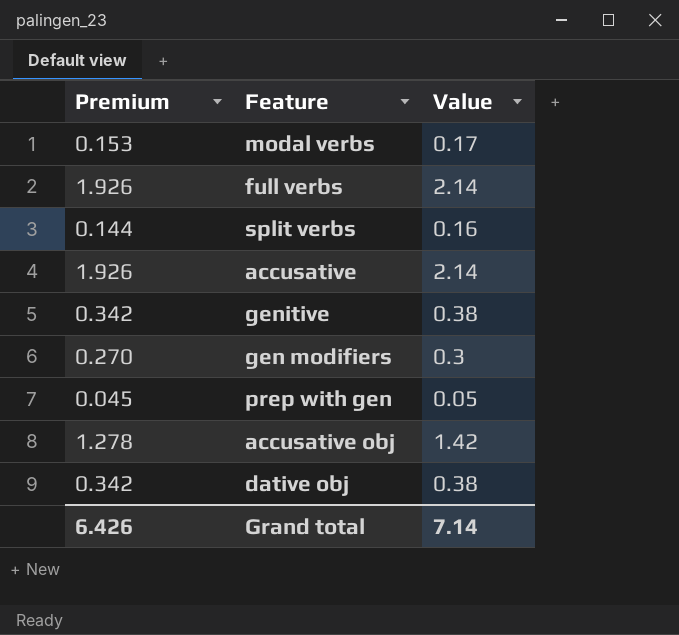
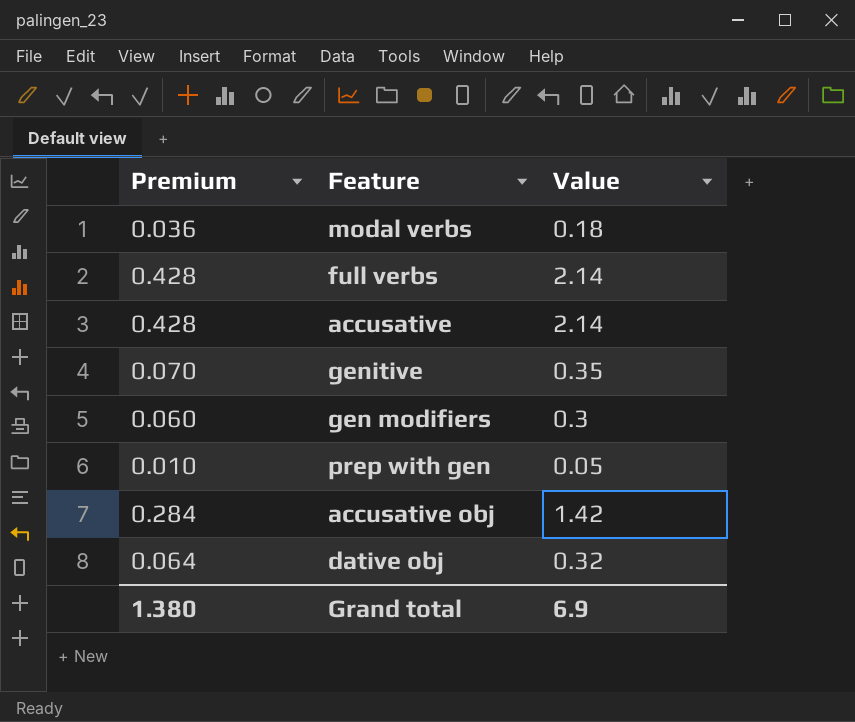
column Premium | formula: [Value] * 0.9 -> [Value] * 0.2
row split verbs: 0.144 | 0.16 -> none
modal verbs | Value: 0.17 -> 0.18
genitive | Value: 0.38 -> 0.35
dative obj | Value: 0.38 -> 0.32
Grand total | Premium: 6.426 -> 1.380
Grand total | Value: 7.14 -> 6.9

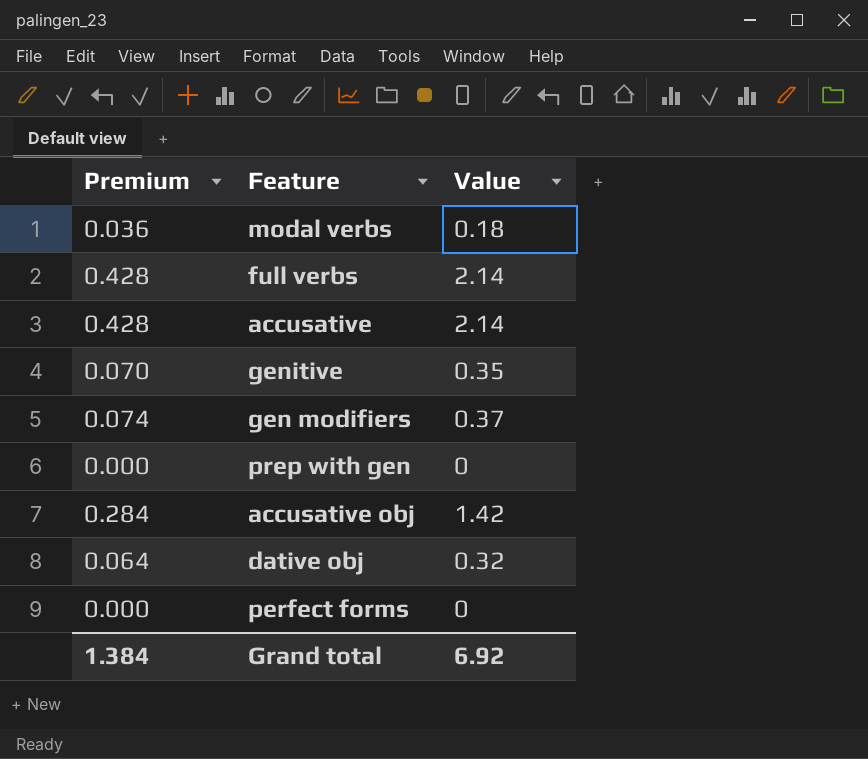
gen modifiers | Premium: 0.060 -> 0.074
gen modifiers | Value: 0.3 -> 0.37
prep with gen | Premium: 0.010 -> 0.000
prep with gen | Value: 0.05 -> 0
row perfect forms: none -> 0.000 | 0
Grand total | Premium: 1.380 -> 1.384
Grand total | Value: 6.9 -> 6.92

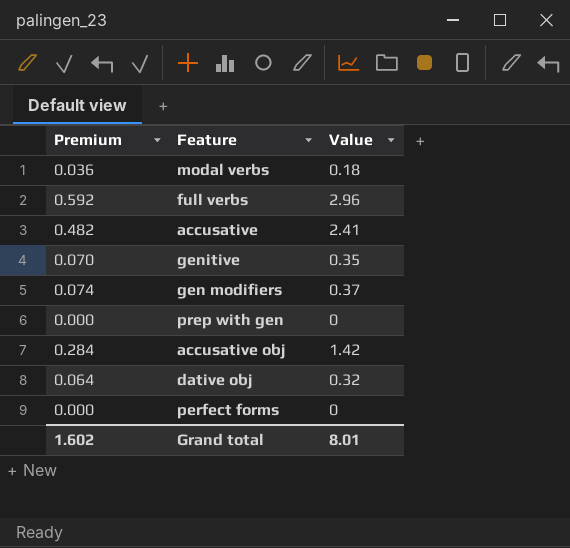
full verbs | Premium: 0.428 -> 0.592
full verbs | Value: 2.14 -> 2.96
accusative | Premium: 0.428 -> 0.482
accusative | Value: 2.14 -> 2.41
Grand total | Premium: 1.384 -> 1.602
Grand total | Value: 6.92 -> 8.01

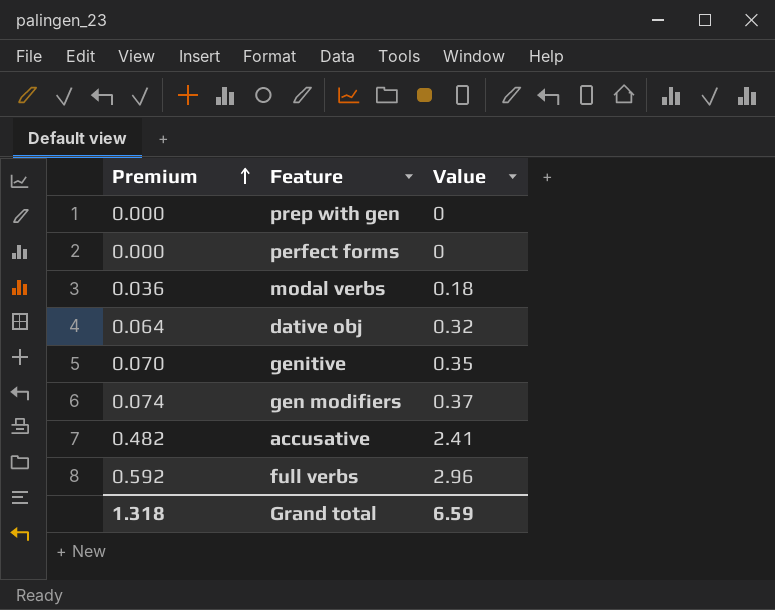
row order: none -> Premium ascending
row accusative obj: 0.284 | 1.42 -> none
Grand total | Premium: 1.602 -> 1.318
Grand total | Value: 8.01 -> 6.59

